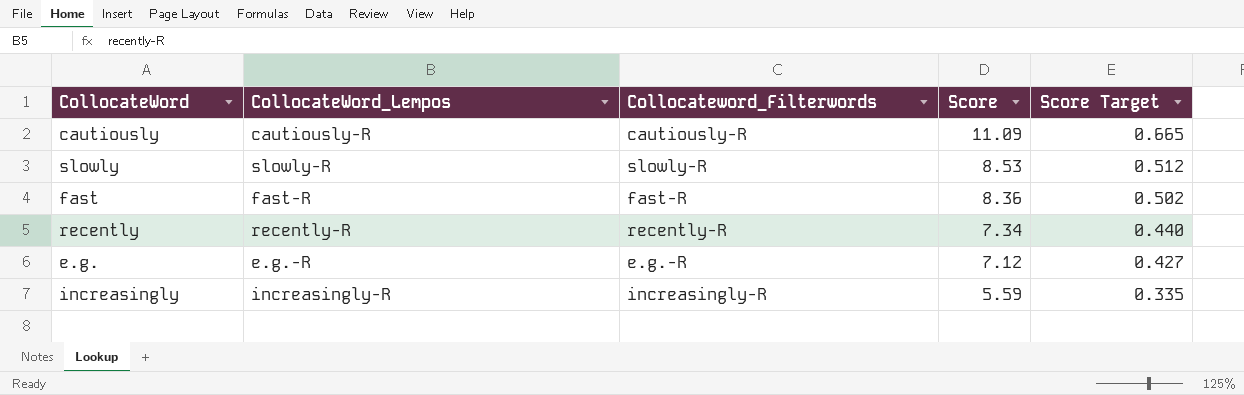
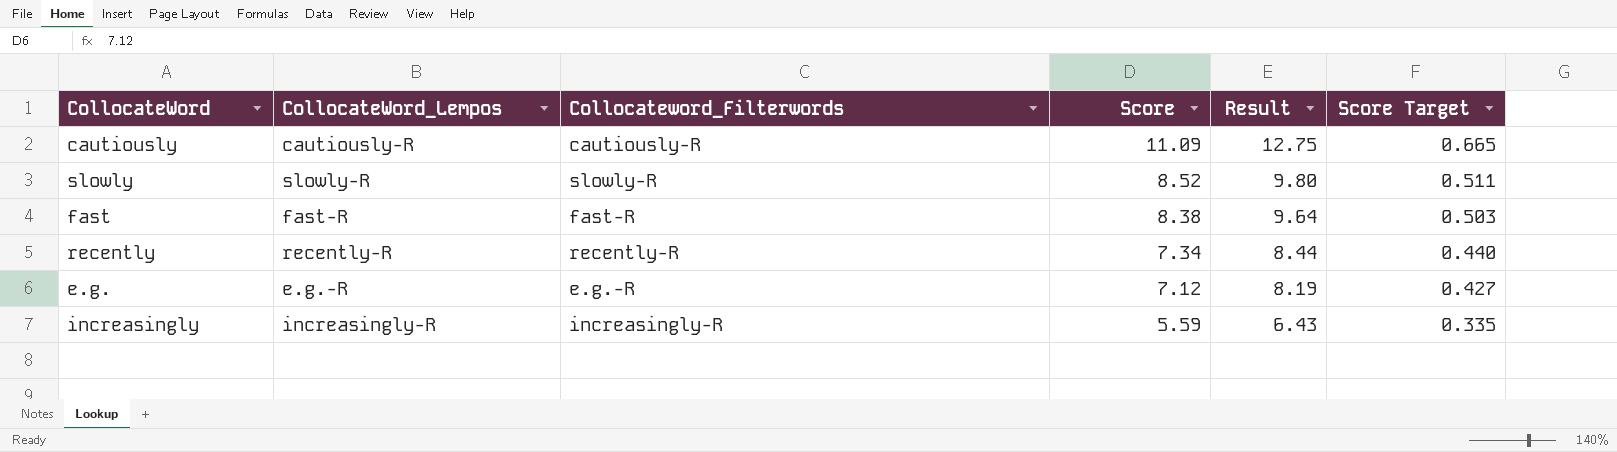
column Result | formula: none -> [Score] * 1.15
slowly | Score: 8.53 -> 8.52
slowly | Score Target: 0.512 -> 0.511
fast | Score: 8.36 -> 8.38
fast | Score Target: 0.502 -> 0.503

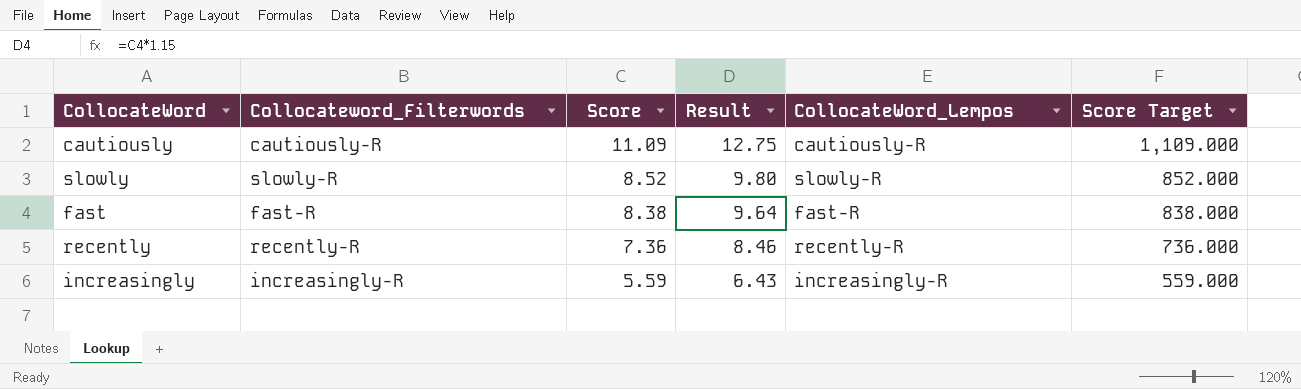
column CollocateWord_Lempos | position: 2 -> 5
column Score Target | formula: [Score] * 0.06 -> [Score] * 100
row e.g.: e.g.-R | e.g.-R | 7.12 | 8.19 | 0.427 -> none
recently | Score: 7.34 -> 7.36
recently | Result: 8.44 -> 8.46

